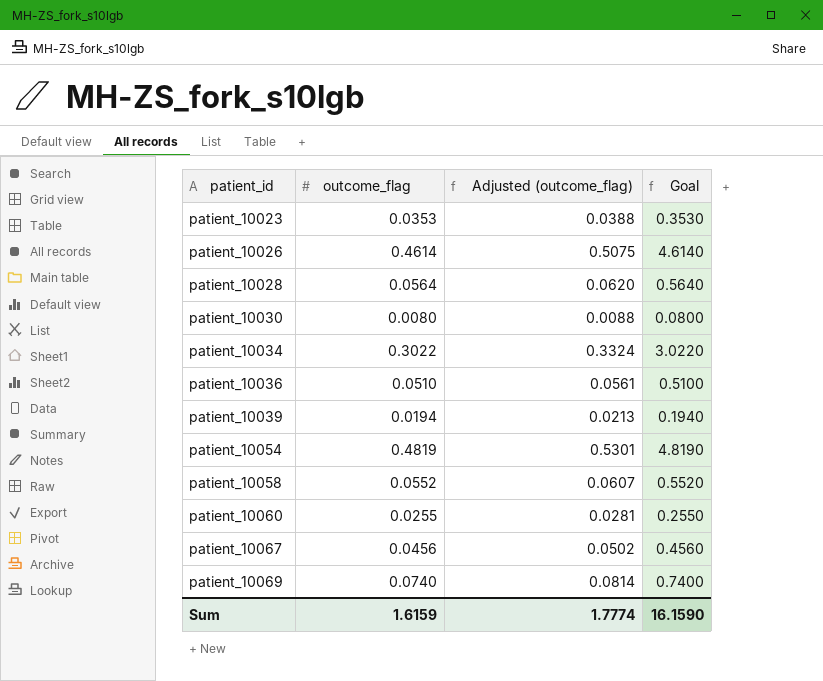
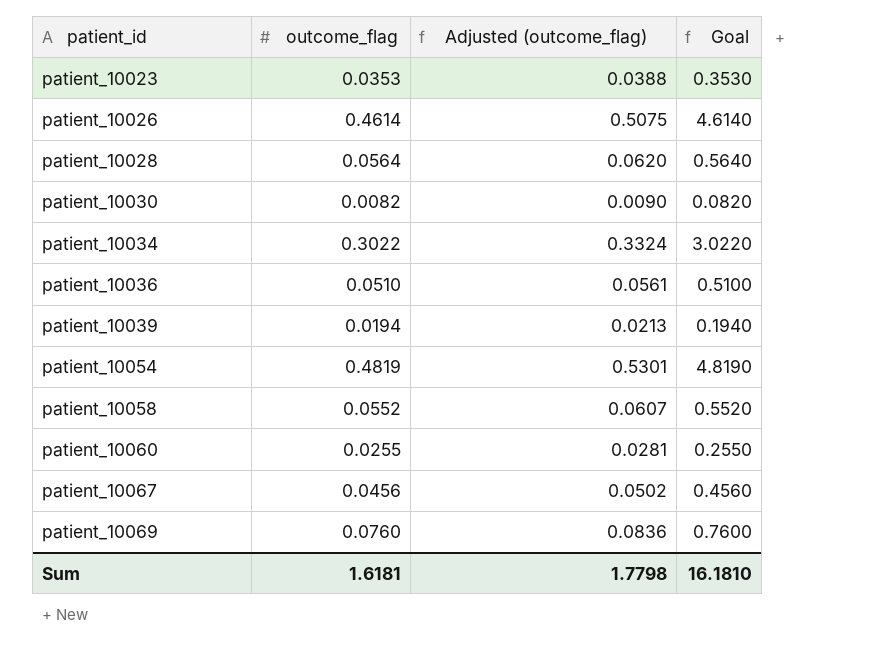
patient_10030 | outcome_flag: 0.0080 -> 0.0082
patient_10030 | Adjusted (outcome_flag): 0.0088 -> 0.0090
patient_10030 | Goal: 0.0800 -> 0.0820
patient_10069 | outcome_flag: 0.0740 -> 0.0760
patient_10069 | Adjusted (outcome_flag): 0.0814 -> 0.0836
patient_10069 | Goal: 0.7400 -> 0.7600
Sum | outcome_flag: 1.6159 -> 1.6181
Sum | Adjusted (outcome_flag): 1.7774 -> 1.7798
Sum | Goal: 16.1590 -> 16.1810

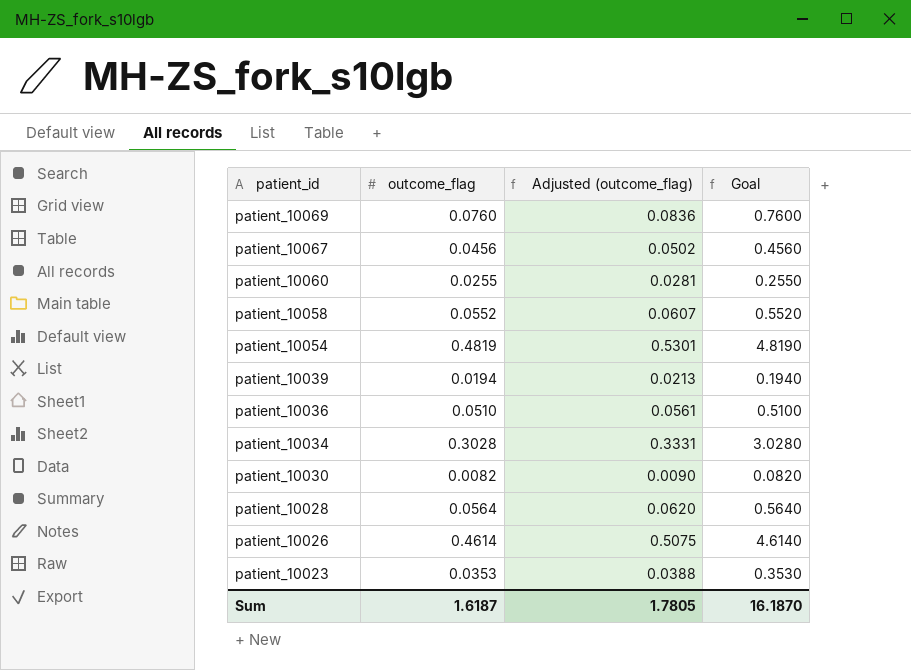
row order: patient_id ascending -> patient_id descending
patient_10034 | outcome_flag: 0.3022 -> 0.3028
patient_10034 | Adjusted (outcome_flag): 0.3324 -> 0.3331
patient_10034 | Goal: 3.0220 -> 3.0280
Sum | outcome_flag: 1.6181 -> 1.6187
Sum | Adjusted (outcome_flag): 1.7798 -> 1.7805
Sum | Goal: 16.1810 -> 16.1870

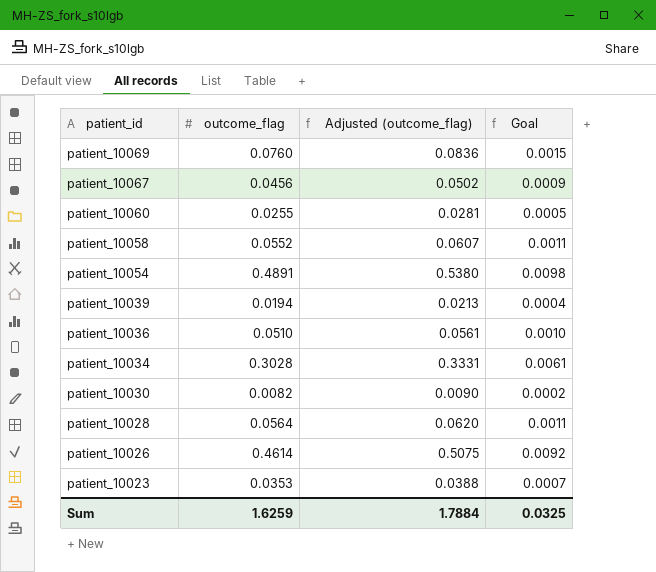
column Goal | formula: [outcome_flag] * 10 -> [outcome_flag] * 0.02
patient_10054 | outcome_flag: 0.4819 -> 0.4891
patient_10054 | Adjusted (outcome_flag): 0.5301 -> 0.5380
Sum | outcome_flag: 1.6187 -> 1.6259
Sum | Adjusted (outcome_flag): 1.7805 -> 1.7884
Sum | Goal: 16.1870 -> 0.0325

